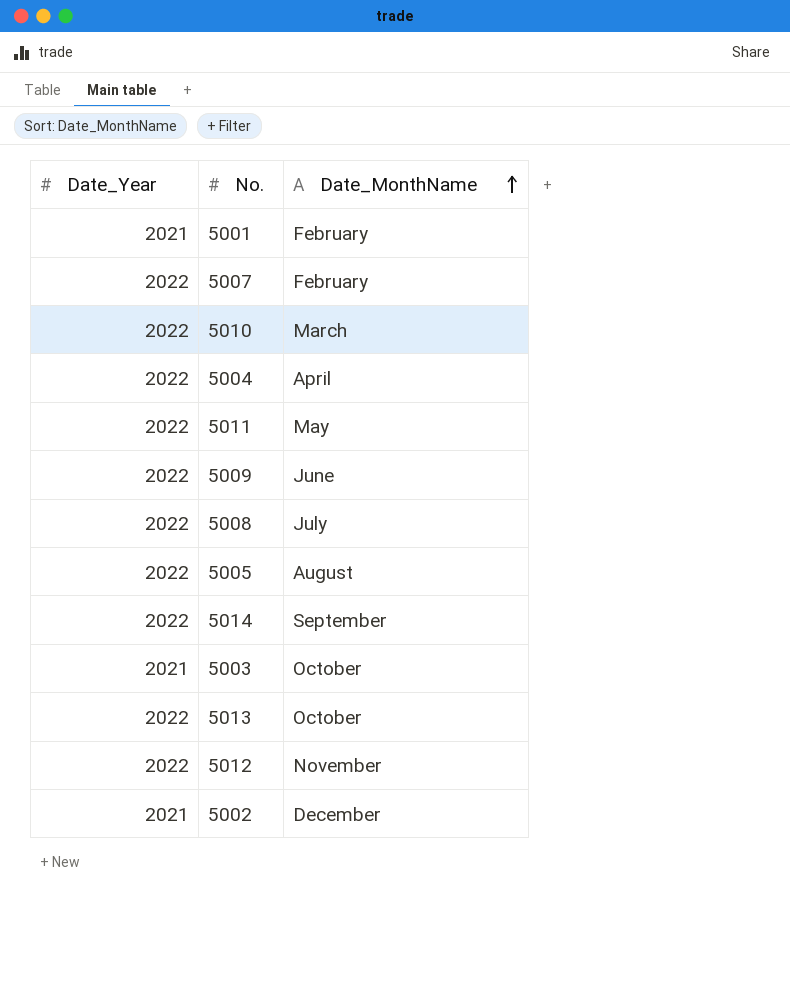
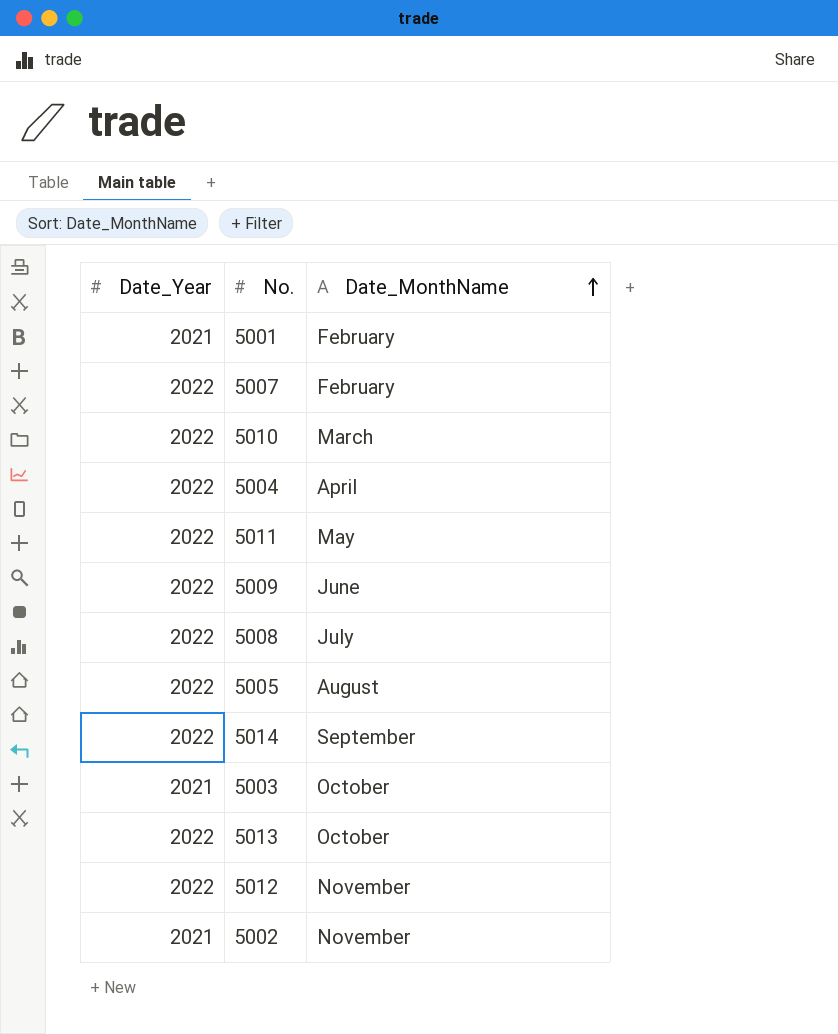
5002 | Date_MonthName: December -> November

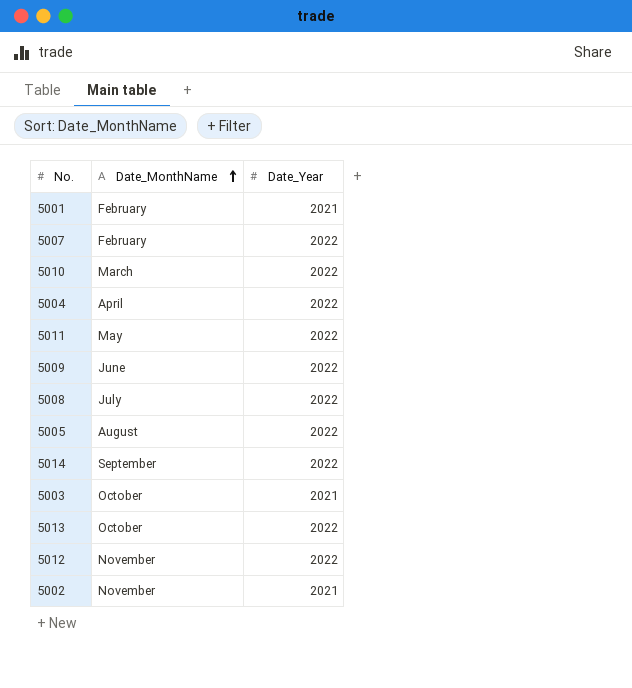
column Date_Year | position: 1 -> 3

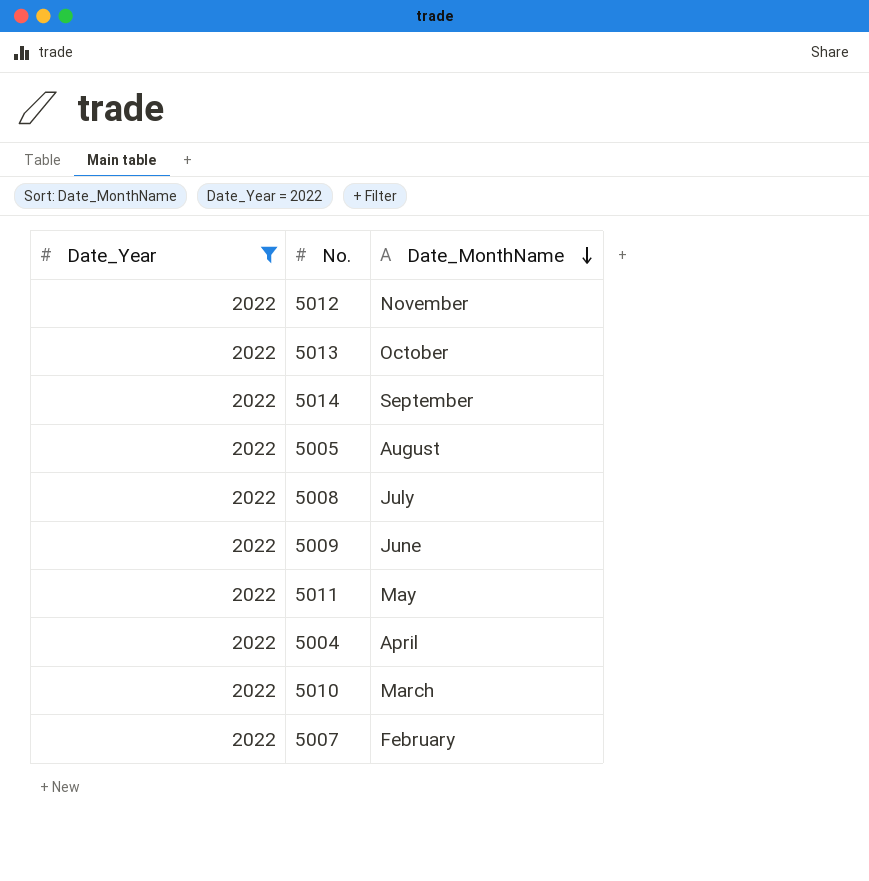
filter: none -> Date_Year = 2022
row order: Date_MonthName ascending -> Date_MonthName descending
column Date_Year | position: 3 -> 1

